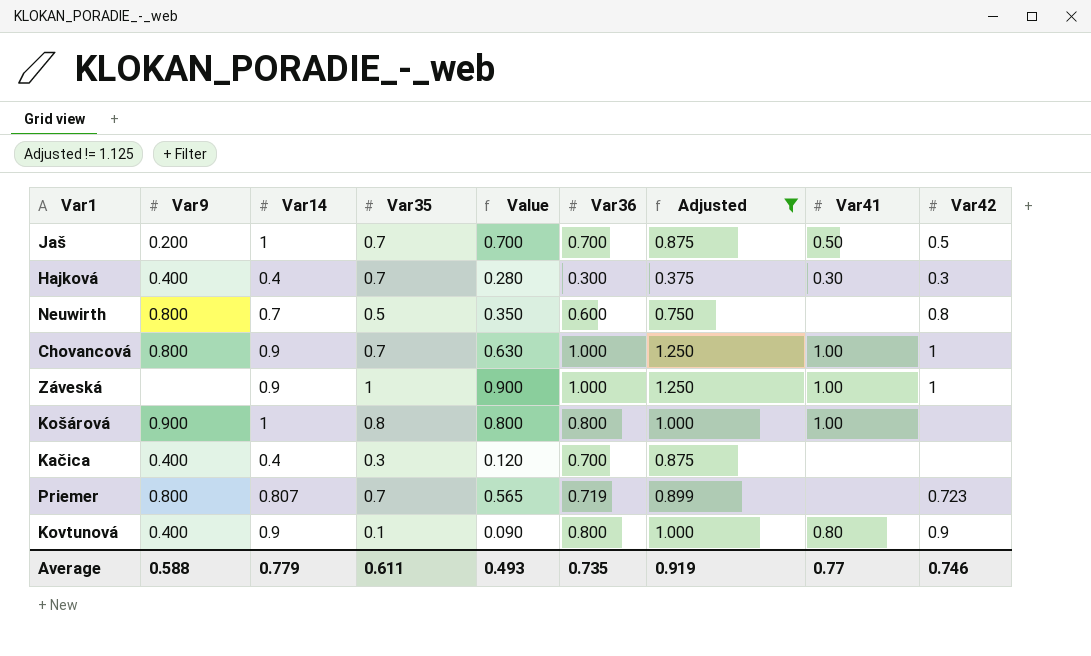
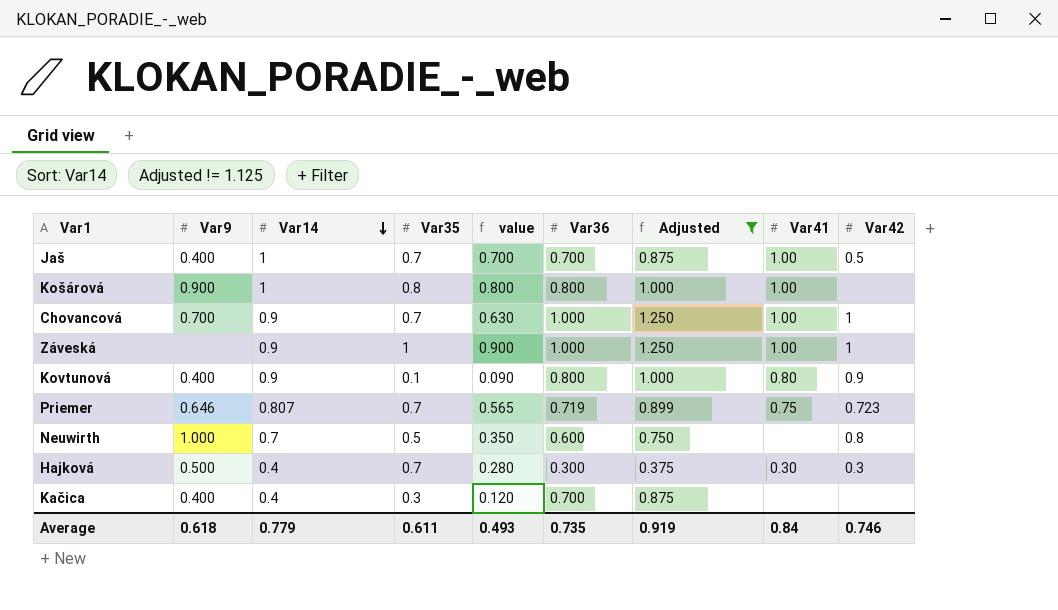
row order: none -> Var14 descending
column name: Value -> value
Jaš | Var9: 0.200 -> 0.400
Jaš | Var41: 0.50 -> 1.00
Chovancová | Var9: 0.800 -> 0.700
Priemer | Var9: 0.800 -> 0.646
Priemer | Var41: none -> 0.75
Neuwirth | Var9: 0.800 -> 1.000
Hajková | Var9: 0.400 -> 0.500
Average | Var9: 0.588 -> 0.618
Average | Var41: 0.77 -> 0.84

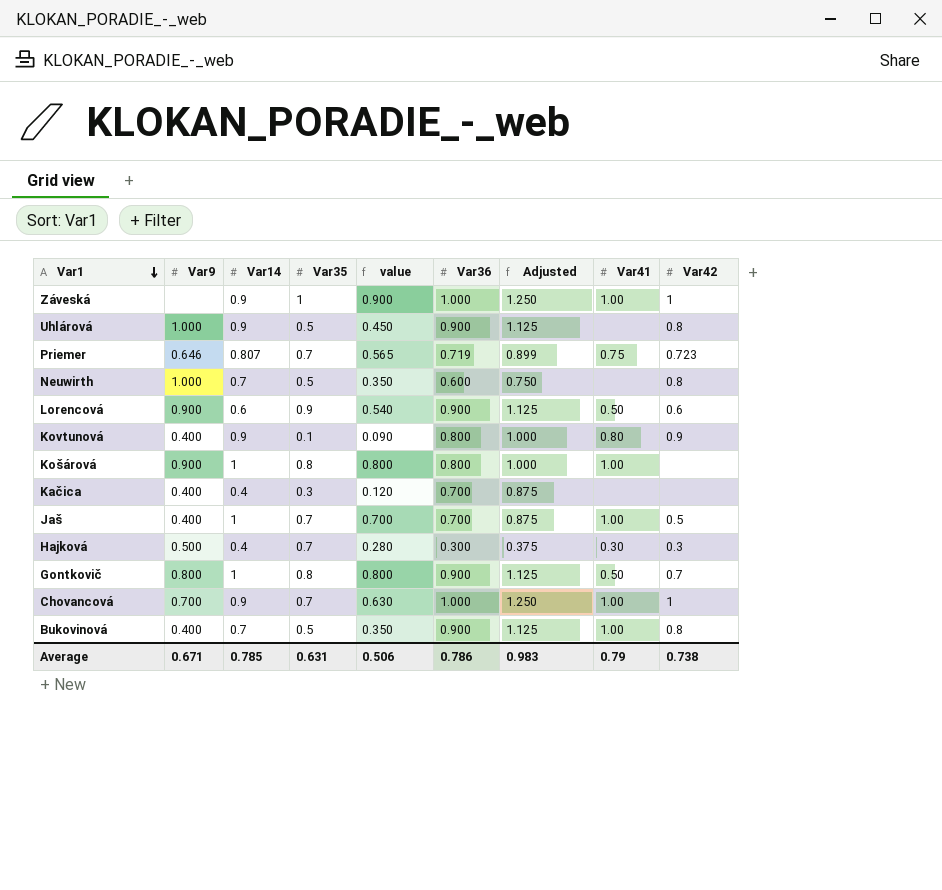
filter: Adjusted != 1.125 -> none
row order: Var14 descending -> Var1 descending
Average | Var9: 0.618 -> 0.671
Average | Var14: 0.779 -> 0.785
Average | Var35: 0.611 -> 0.631
Average | value: 0.493 -> 0.506
Average | Var36: 0.735 -> 0.786
Average | Adjusted: 0.919 -> 0.983
Average | Var41: 0.84 -> 0.79
Average | Var42: 0.746 -> 0.738

